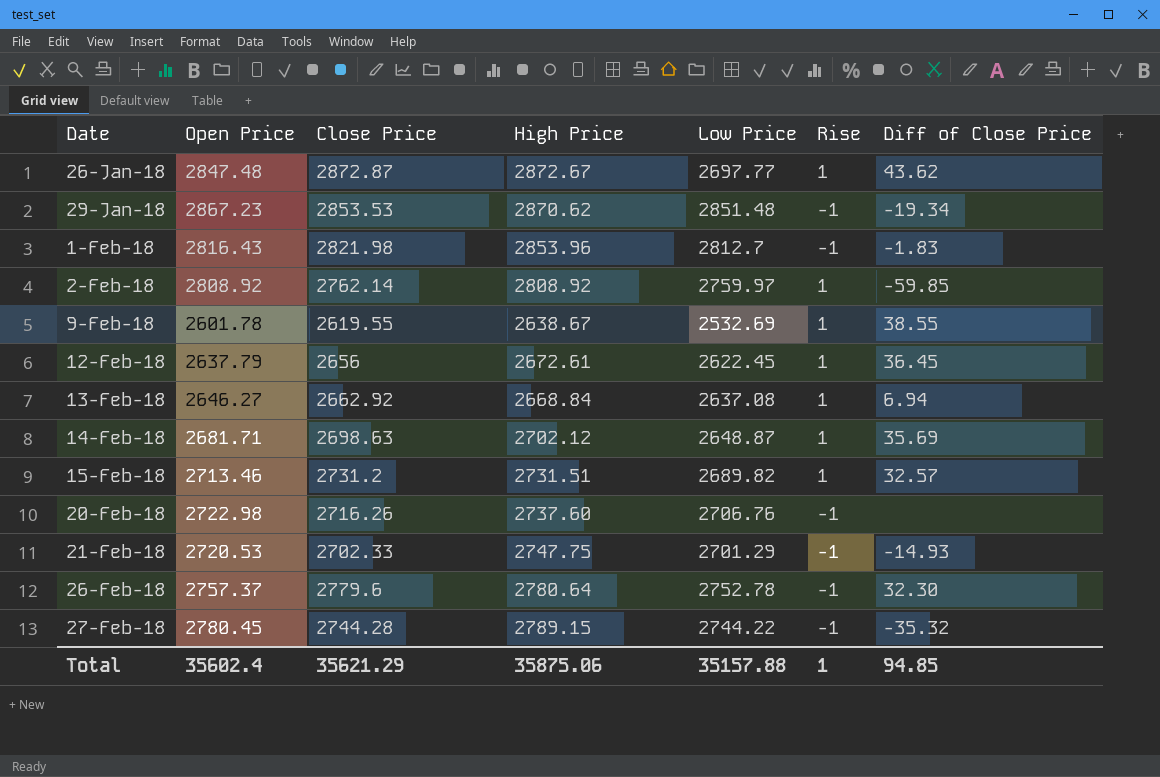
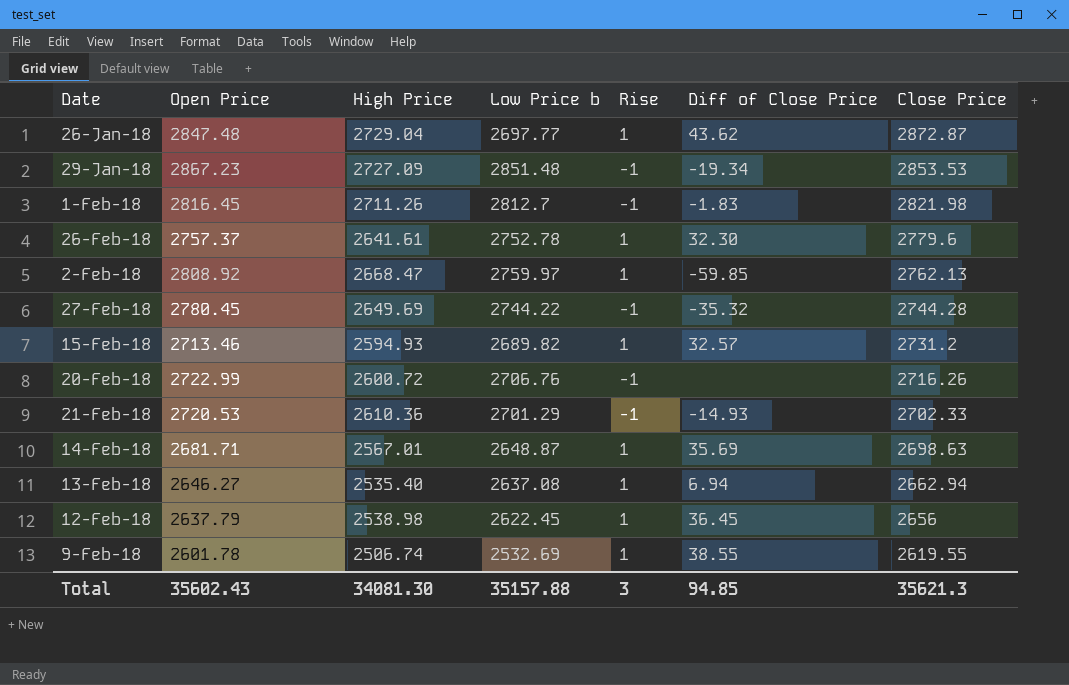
row order: Date ascending -> Close Price descending
column name: Low Price -> Low Price b
column Close Price | position: 3 -> 7
26-Jan-18 | High Price: 2872.67 -> 2729.04
29-Jan-18 | High Price: 2870.62 -> 2727.09
1-Feb-18 | Open Price: 2816.43 -> 2816.45
1-Feb-18 | High Price: 2853.96 -> 2711.26
26-Feb-18 | High Price: 2780.64 -> 2641.61
26-Feb-18 | Rise: -1 -> 1
2-Feb-18 | High Price: 2808.92 -> 2668.47
2-Feb-18 | Close Price: 2762.14 -> 2762.13
27-Feb-18 | High Price: 2789.15 -> 2649.69
15-Feb-18 | High Price: 2731.51 -> 2594.93
20-Feb-18 | Open Price: 2722.98 -> 2722.99
20-Feb-18 | High Price: 2737.60 -> 2600.72
21-Feb-18 | High Price: 2747.75 -> 2610.36
14-Feb-18 | High Price: 2702.12 -> 2567.01
13-Feb-18 | High Price: 2668.84 -> 2535.40
13-Feb-18 | Close Price: 2662.92 -> 2662.94
12-Feb-18 | High Price: 2672.61 -> 2538.98
9-Feb-18 | High Price: 2638.67 -> 2506.74
Total | Open Price: 35602.4 -> 35602.43
Total | High Price: 35875.06 -> 34081.30
Total | Rise: 1 -> 3
Total | Close Price: 35621.29 -> 35621.3

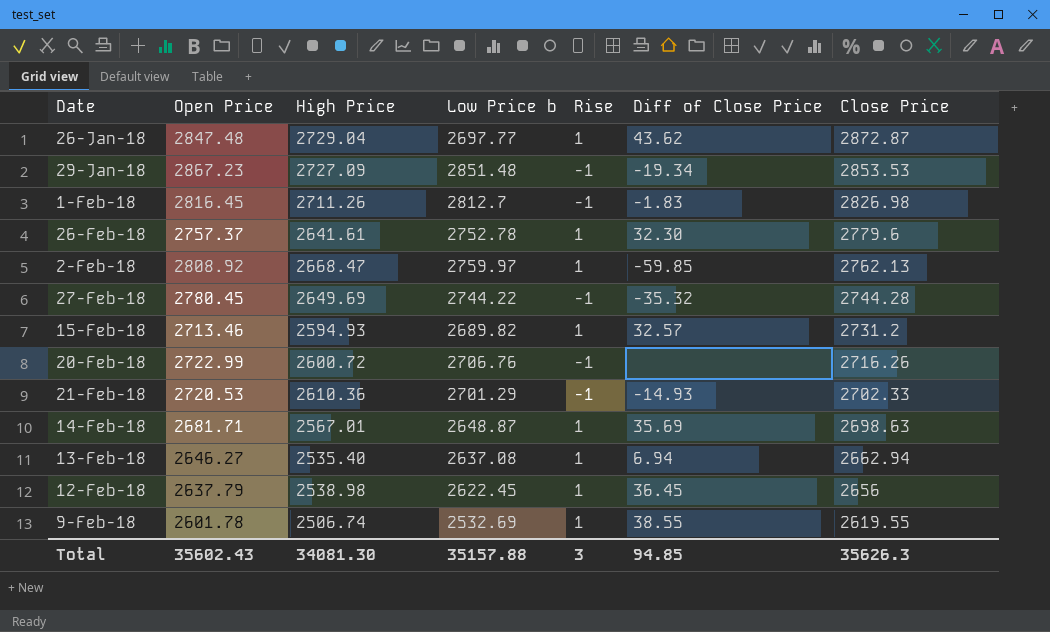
1-Feb-18 | Close Price: 2821.98 -> 2826.98
Total | Close Price: 35621.3 -> 35626.3

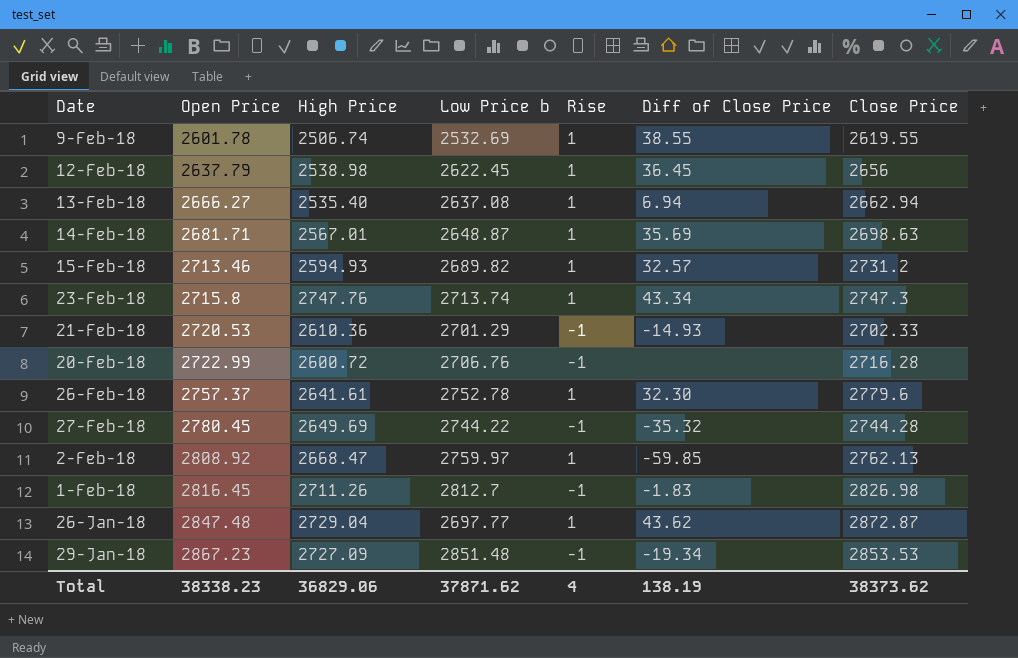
row order: Close Price descending -> Open Price ascending
13-Feb-18 | Open Price: 2646.27 -> 2666.27
row 23-Feb-18: none -> 2715.8 | 2747.76 | 2713.74 | 1 | 43.34 | 2747.3
20-Feb-18 | Close Price: 2716.26 -> 2716.28
Total | Open Price: 35602.43 -> 38338.23
Total | High Price: 34081.30 -> 36829.06
Total | Low Price b: 35157.88 -> 37871.62
Total | Rise: 3 -> 4
Total | Diff of Close Price: 94.85 -> 138.19
Total | Close Price: 35626.3 -> 38373.62

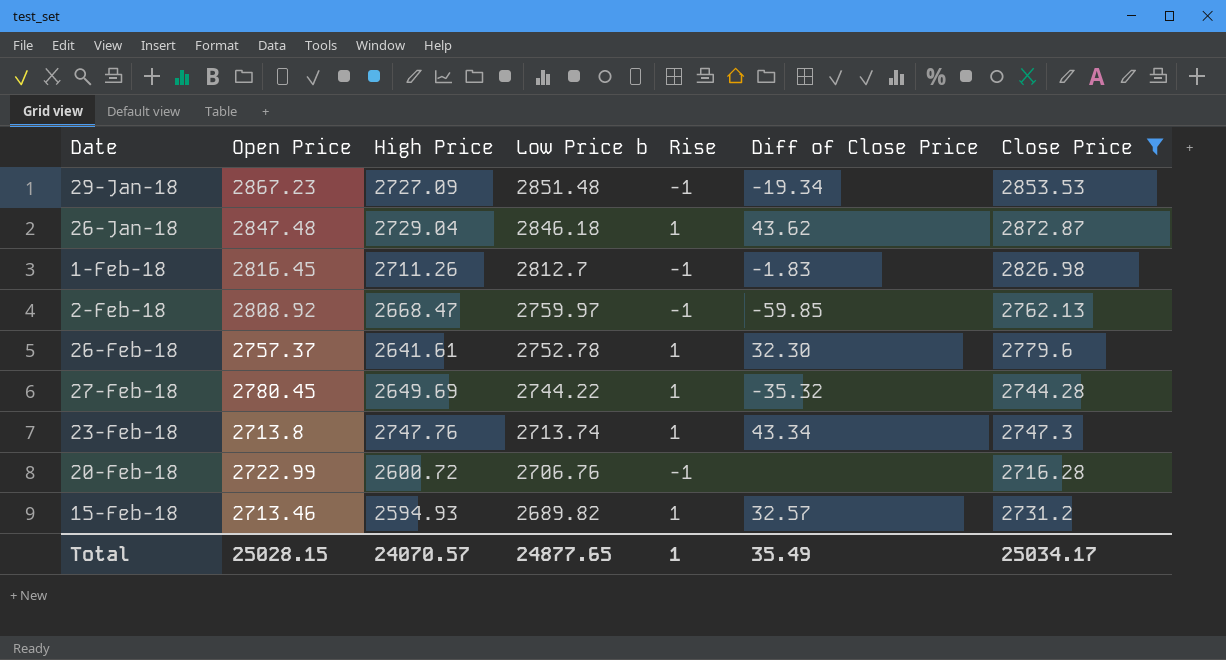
filter: none -> Close Price >= 2716.28
row order: Open Price ascending -> Low Price b descending
26-Jan-18 | Low Price b: 2697.77 -> 2846.18
2-Feb-18 | Rise: 1 -> -1
27-Feb-18 | Rise: -1 -> 1
23-Feb-18 | Open Price: 2715.8 -> 2713.8
Total | Open Price: 38338.23 -> 25028.15
Total | High Price: 36829.06 -> 24070.57
Total | Low Price b: 37871.62 -> 24877.65
Total | Rise: 4 -> 1
Total | Diff of Close Price: 138.19 -> 35.49
Total | Close Price: 38373.62 -> 25034.17

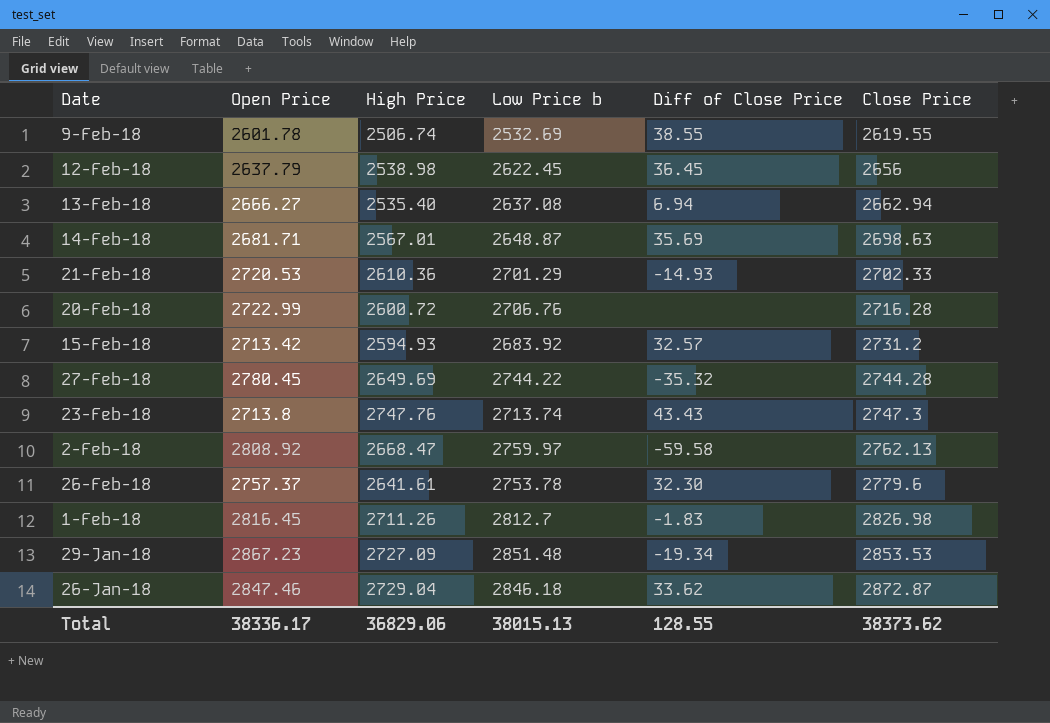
filter: Close Price >= 2716.28 -> none
row order: Low Price b descending -> Close Price ascending
column Rise | position: 5 -> none
15-Feb-18 | Open Price: 2713.46 -> 2713.42
15-Feb-18 | Low Price b: 2689.82 -> 2683.92
23-Feb-18 | Diff of Close Price: 43.34 -> 43.43
2-Feb-18 | Diff of Close Price: -59.85 -> -59.58
26-Feb-18 | Low Price b: 2752.78 -> 2753.78
26-Jan-18 | Open Price: 2847.48 -> 2847.46
26-Jan-18 | Diff of Close Price: 43.62 -> 33.62
Total | Open Price: 25028.15 -> 38336.17
Total | High Price: 24070.57 -> 36829.06
Total | Low Price b: 24877.65 -> 38015.13
Total | Diff of Close Price: 35.49 -> 128.55
Total | Close Price: 25034.17 -> 38373.62

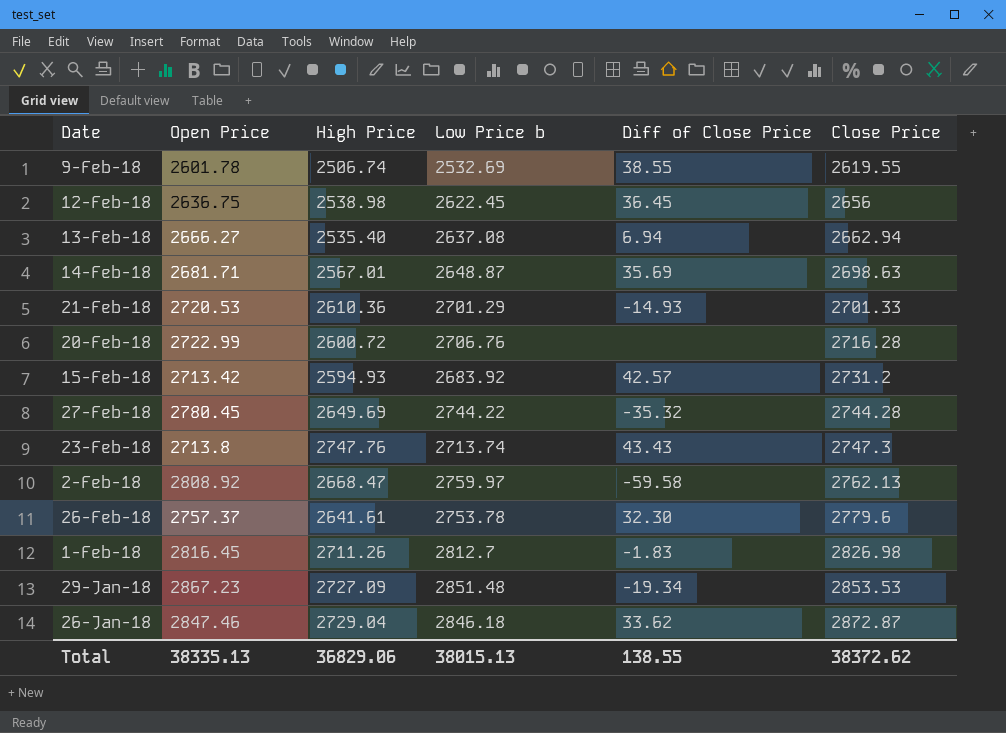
12-Feb-18 | Open Price: 2637.79 -> 2636.75
21-Feb-18 | Close Price: 2702.33 -> 2701.33
15-Feb-18 | Diff of Close Price: 32.57 -> 42.57
Total | Open Price: 38336.17 -> 38335.13
Total | Diff of Close Price: 128.55 -> 138.55
Total | Close Price: 38373.62 -> 38372.62

